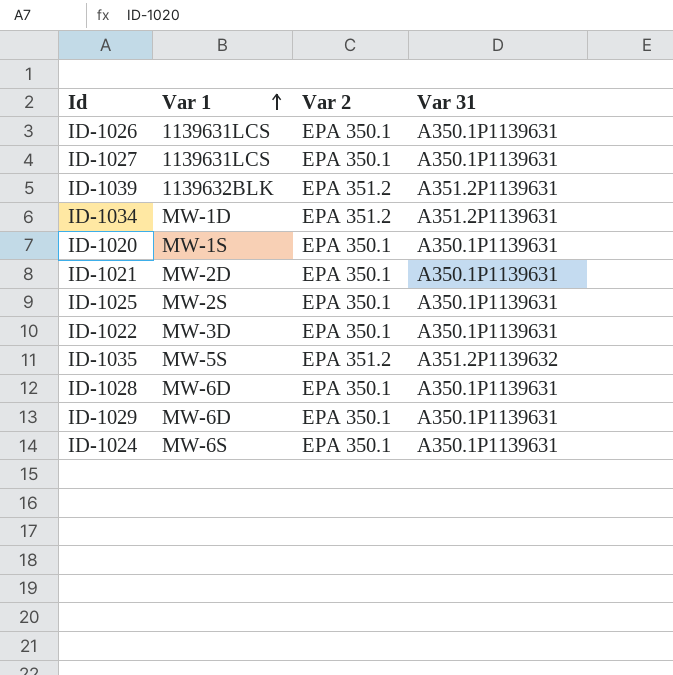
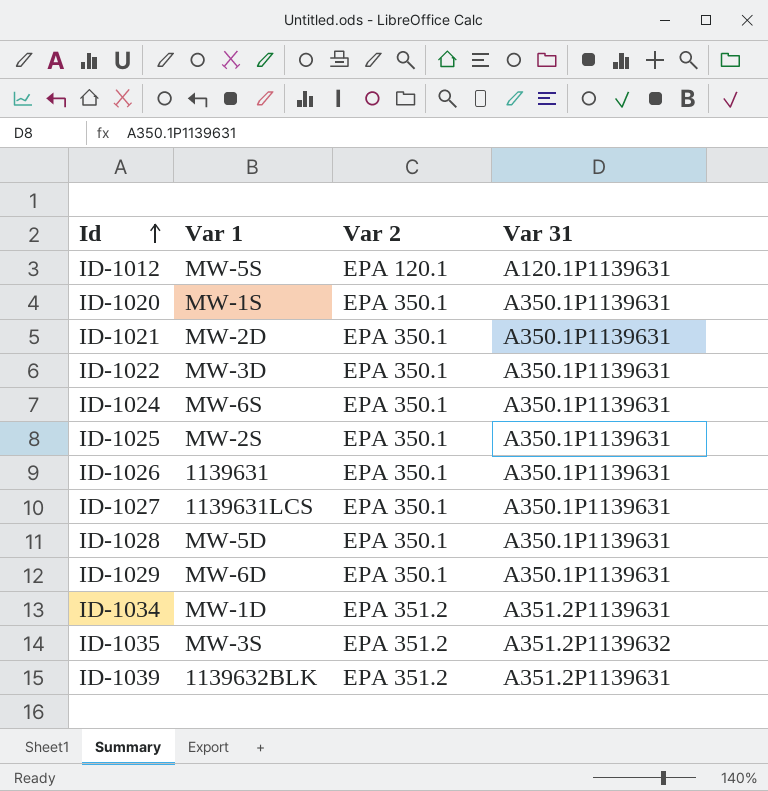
row order: Var 1 ascending -> Id ascending
row ID-1012: none -> MW-5S | EPA 120.1 | A120.1P1139631
ID-1026 | Var 1: 1139631LCS -> 1139631
ID-1028 | Var 1: MW-6D -> MW-5D
ID-1035 | Var 1: MW-5S -> MW-3S

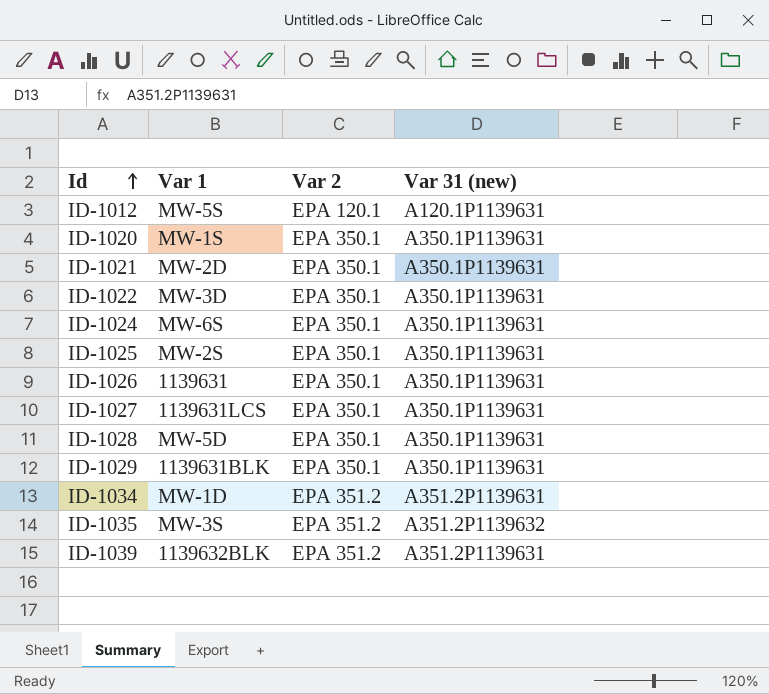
column name: Var 31 -> Var 31 (new)
ID-1029 | Var 1: MW-6D -> 1139631BLK

